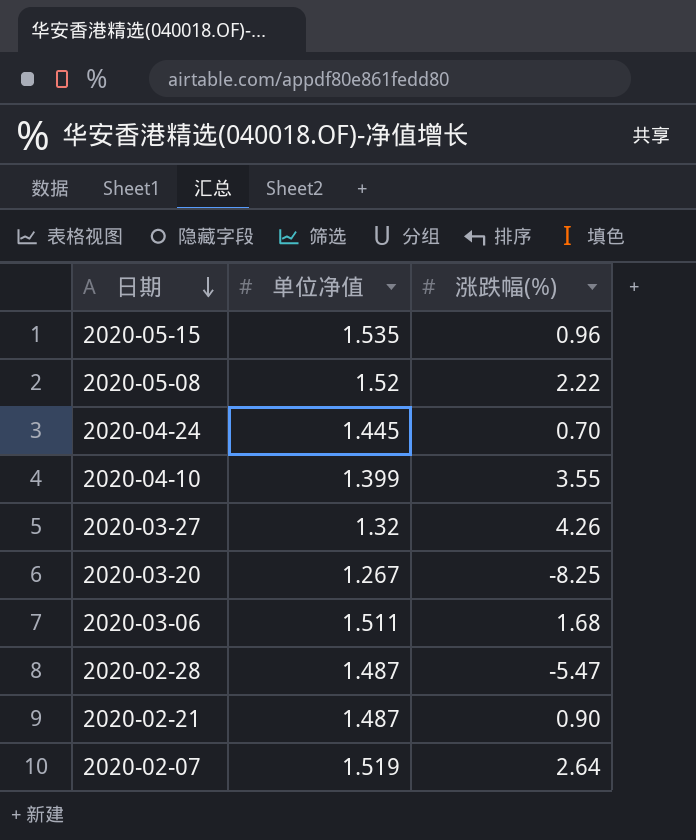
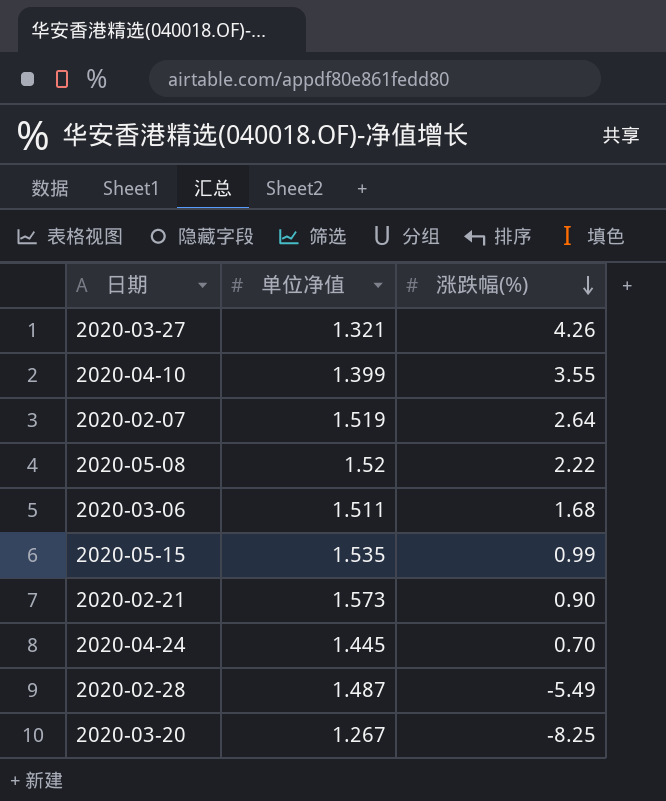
row order: 日期 descending -> 涨跌幅(%) descending
2020-03-27 | 单位净值: 1.32 -> 1.321
2020-05-15 | 涨跌幅(%): 0.96 -> 0.99
2020-02-21 | 单位净值: 1.487 -> 1.573
2020-02-28 | 涨跌幅(%): -5.47 -> -5.49

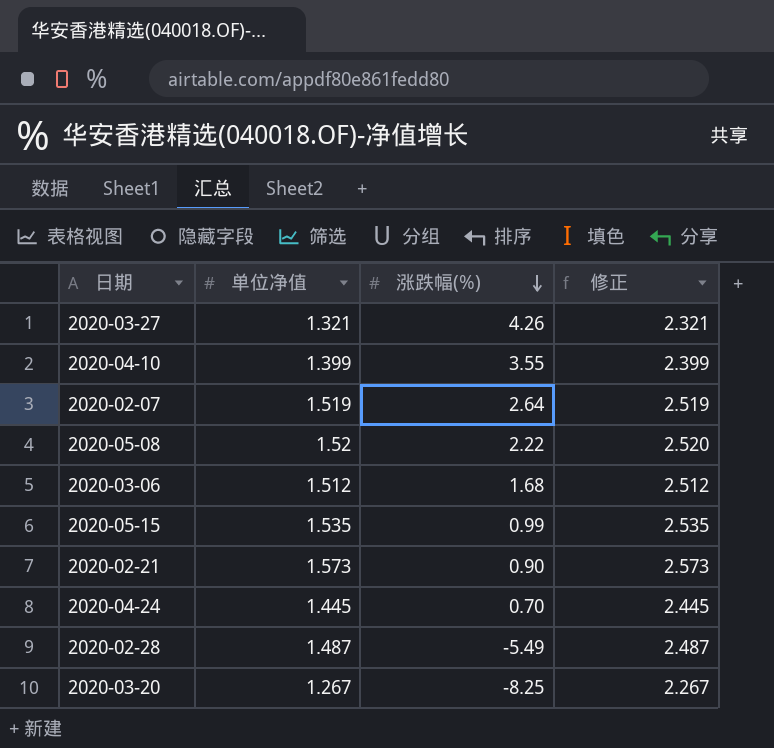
column 修正 | formula: none -> [单位净值] + 1
2020-03-06 | 单位净值: 1.511 -> 1.512

